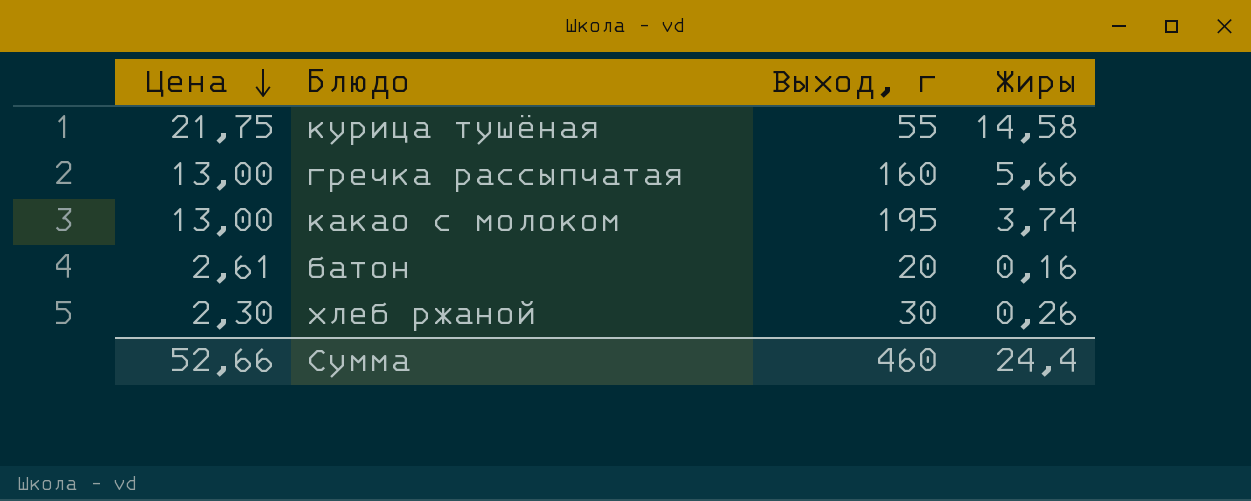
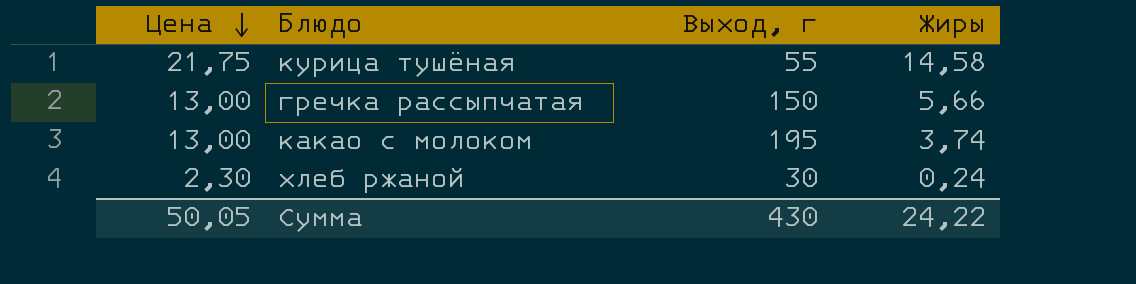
row батон: 2,61 | 20 | 0,16 -> none
гречка рассыпчатая | Выход, г: 160 -> 150
хлеб ржаной | Жиры: 0,26 -> 0,24
Сумма | Цена: 52,66 -> 50,05
Сумма | Выход, г: 460 -> 430
Сумма | Жиры: 24,4 -> 24,22

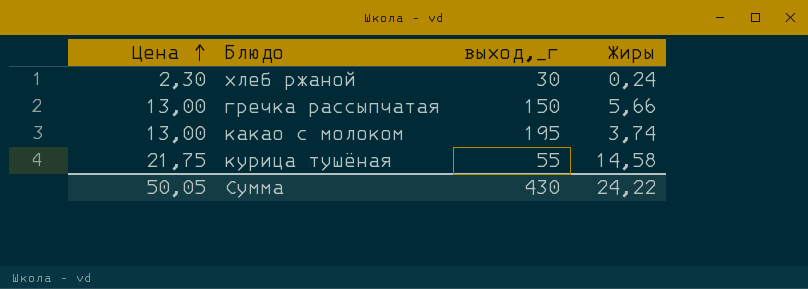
row order: Цена descending -> Цена ascending
column name: Выход, г -> выход,_г

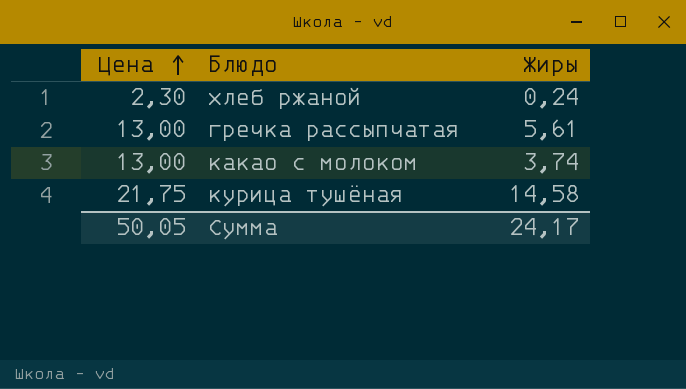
column выход,_г | position: 3 -> none
гречка рассыпчатая | Жиры: 5,66 -> 5,61
Сумма | Жиры: 24,22 -> 24,17

